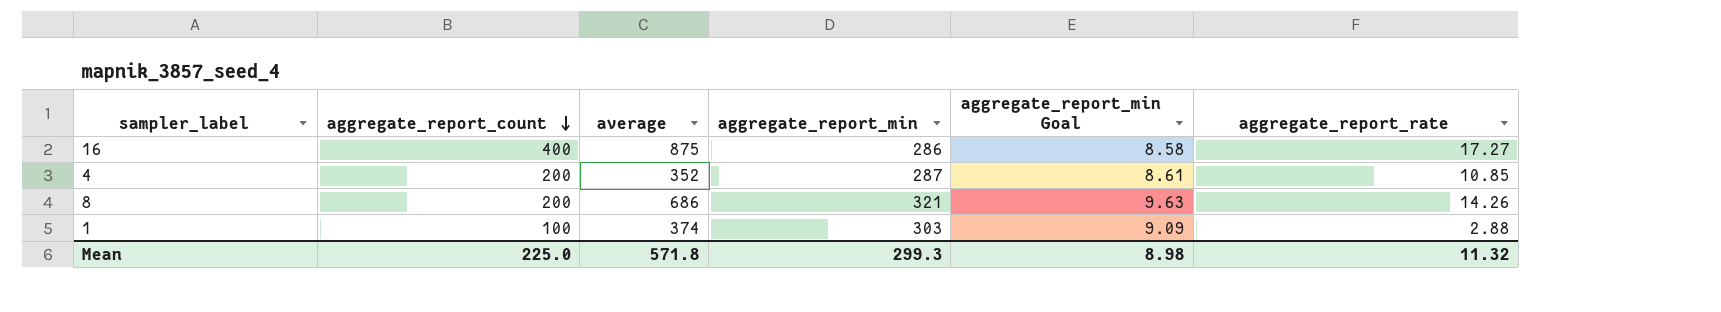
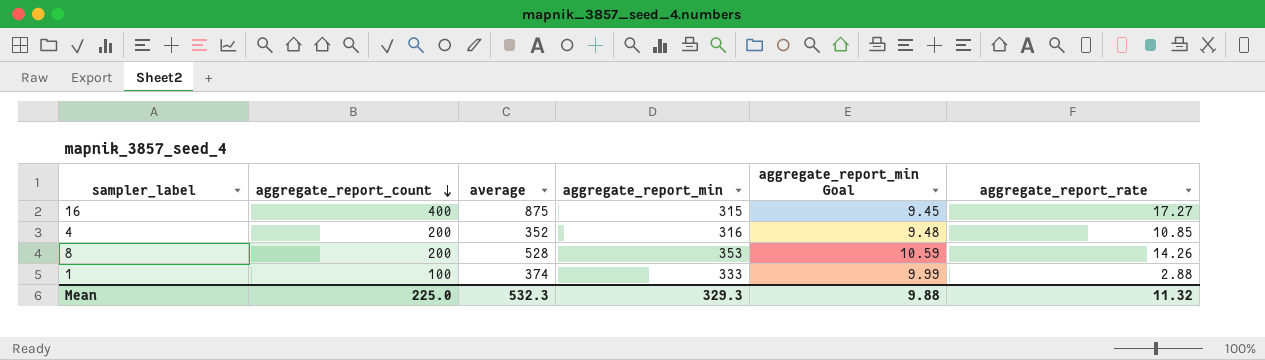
16 | aggregate_report_min: 286 -> 315
16 | aggregate_report_min Goal: 8.58 -> 9.45
4 | aggregate_report_min: 287 -> 316
4 | aggregate_report_min Goal: 8.61 -> 9.48
8 | average: 686 -> 528
8 | aggregate_report_min: 321 -> 353
8 | aggregate_report_min Goal: 9.63 -> 10.59
1 | aggregate_report_min: 303 -> 333
1 | aggregate_report_min Goal: 9.09 -> 9.99
Mean | average: 571.8 -> 532.3
Mean | aggregate_report_min: 299.3 -> 329.3
Mean | aggregate_report_min Goal: 8.98 -> 9.88

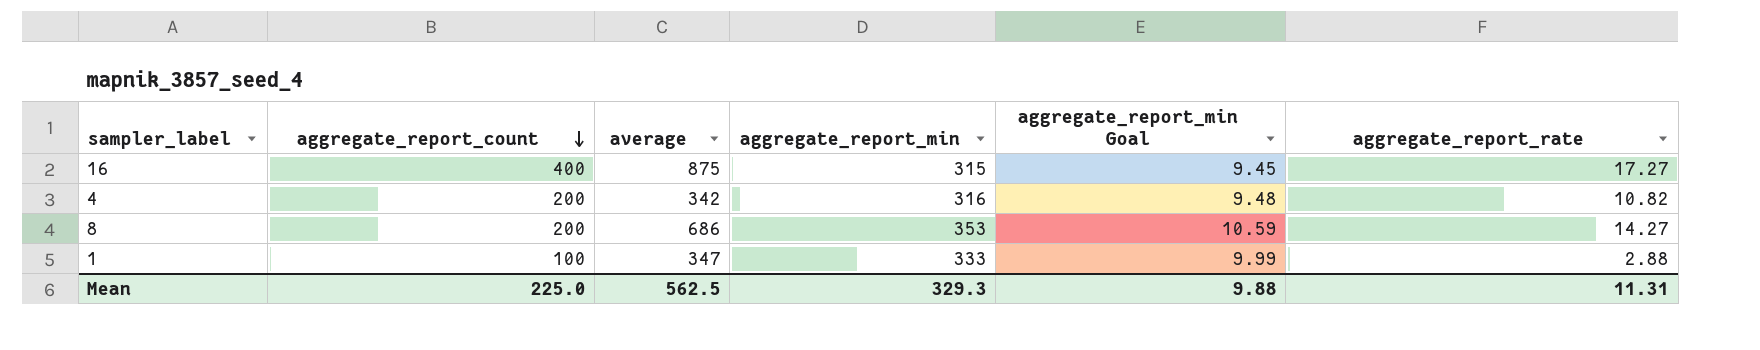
4 | average: 352 -> 342
4 | aggregate_report_rate: 10.85 -> 10.82
8 | average: 528 -> 686
8 | aggregate_report_rate: 14.26 -> 14.27
1 | average: 374 -> 347
Mean | average: 532.3 -> 562.5
Mean | aggregate_report_rate: 11.32 -> 11.31

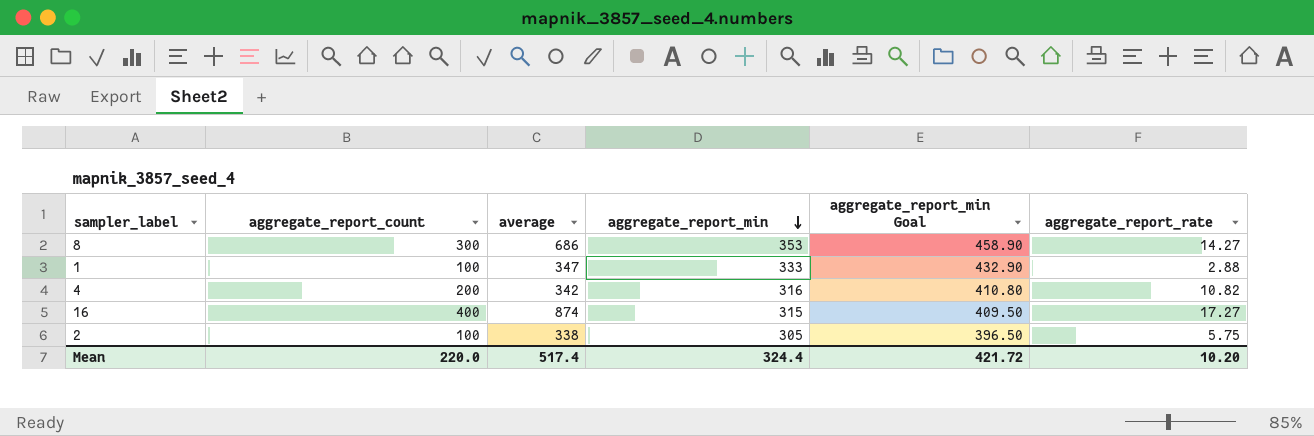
row order: aggregate_report_count descending -> aggregate_report_min descending
column aggregate_report_min Goal | formula: [aggregate_report_min] * 0.03 -> [aggregate_report_min] * 1.3
8 | aggregate_report_count: 200 -> 300
16 | average: 875 -> 874
row 2: none -> 100 | 338 | 305 | 396.50 | 5.75
Mean | aggregate_report_count: 225.0 -> 220.0
Mean | average: 562.5 -> 517.4
Mean | aggregate_report_min: 329.3 -> 324.4
Mean | aggregate_report_min Goal: 9.88 -> 421.72
Mean | aggregate_report_rate: 11.31 -> 10.20

